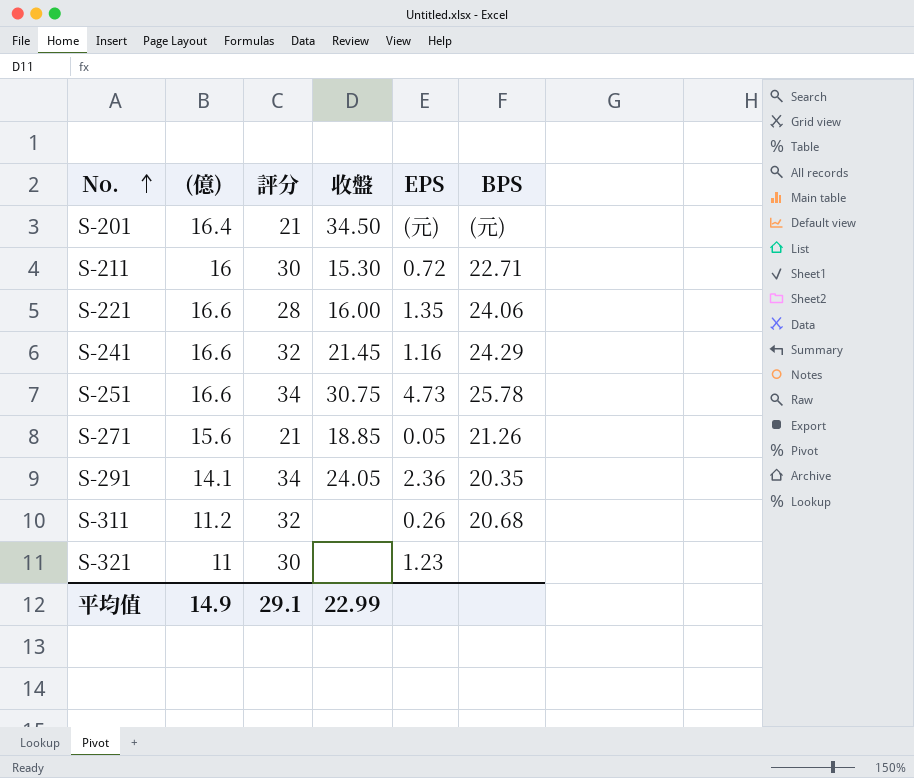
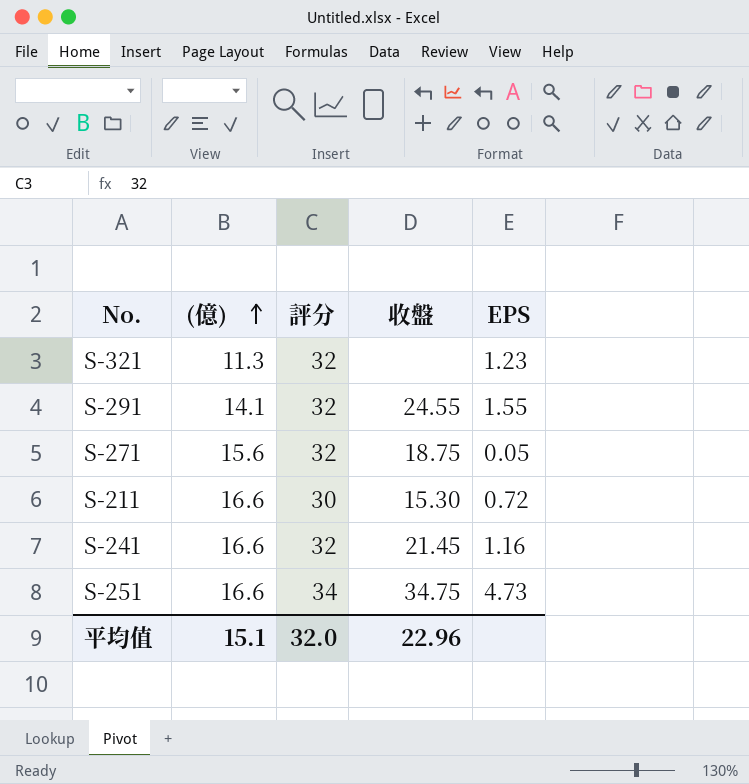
row order: No. ascending -> (億) ascending
column BPS | position: 6 -> none
row S-201: 16.4 | 21 | 34.50 | (元) | (元) -> none
row S-221: 16.6 | 28 | 16.00 | 1.35 | 24.06 -> none
row S-311: 11.2 | 32 | none | 0.26 | 20.68 -> none
S-321 | (億): 11 -> 11.3
S-321 | 評分: 30 -> 32
S-291 | 評分: 34 -> 32
S-291 | 收盤: 24.05 -> 24.55
S-291 | EPS: 2.36 -> 1.55
S-271 | 評分: 21 -> 32
S-271 | 收盤: 18.85 -> 18.75
S-211 | (億): 16 -> 16.6
S-251 | 收盤: 30.75 -> 34.75
平均值 | (億): 14.9 -> 15.1
平均值 | 評分: 29.1 -> 32.0
平均值 | 收盤: 22.99 -> 22.96

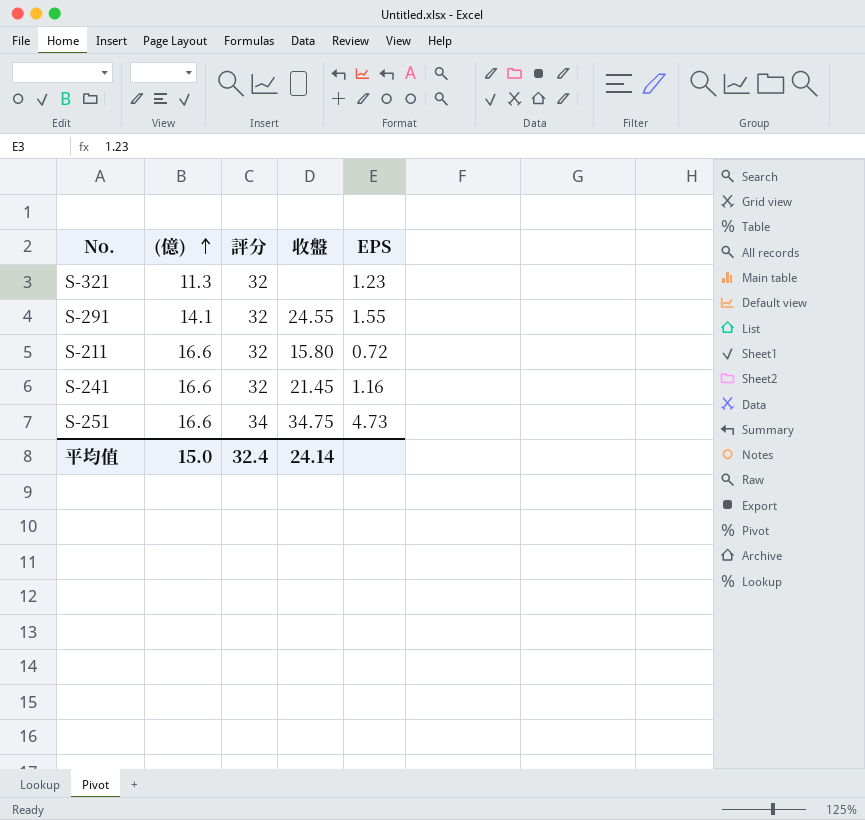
row S-271: 15.6 | 32 | 18.75 | 0.05 -> none
S-211 | 評分: 30 -> 32
S-211 | 收盤: 15.30 -> 15.80
平均值 | (億): 15.1 -> 15.0
平均值 | 評分: 32.0 -> 32.4
平均值 | 收盤: 22.96 -> 24.14

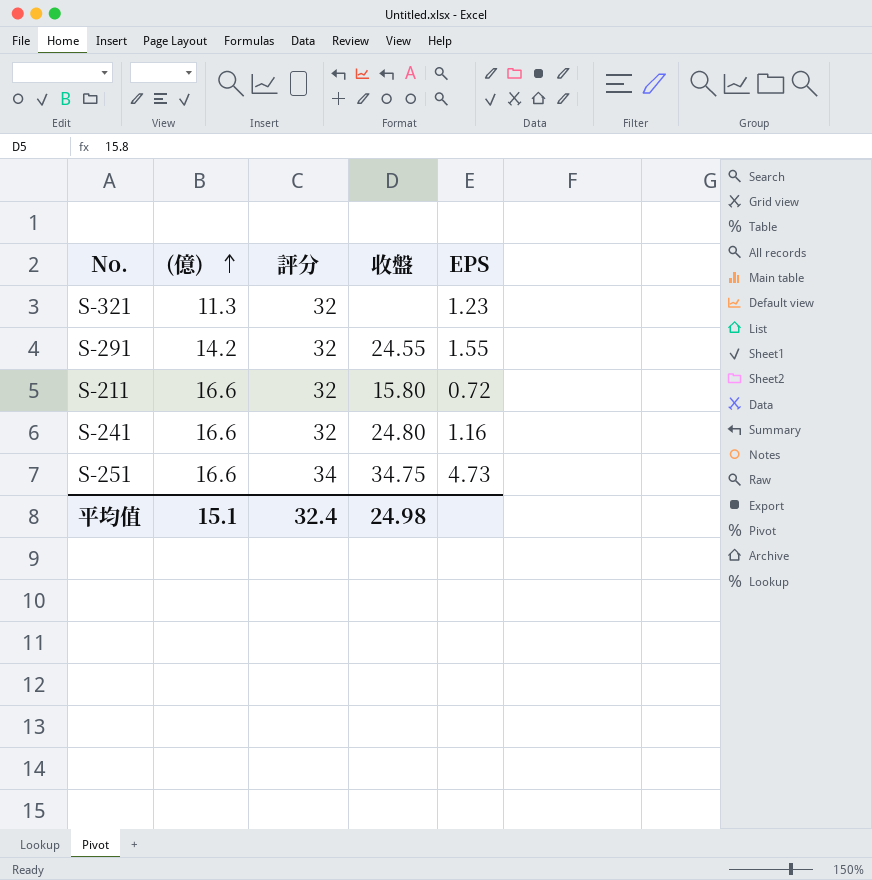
S-291 | (億): 14.1 -> 14.2
S-241 | 收盤: 21.45 -> 24.80
平均值 | (億): 15.0 -> 15.1
平均值 | 收盤: 24.14 -> 24.98

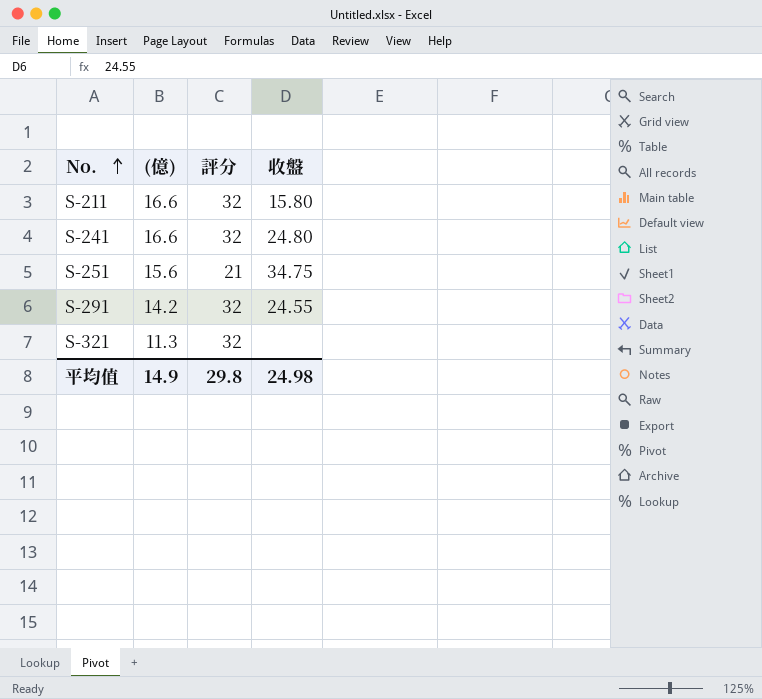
row order: (億) ascending -> No. ascending
column EPS | position: 5 -> none
S-251 | (億): 16.6 -> 15.6
S-251 | 評分: 34 -> 21
平均值 | (億): 15.1 -> 14.9
平均值 | 評分: 32.4 -> 29.8

